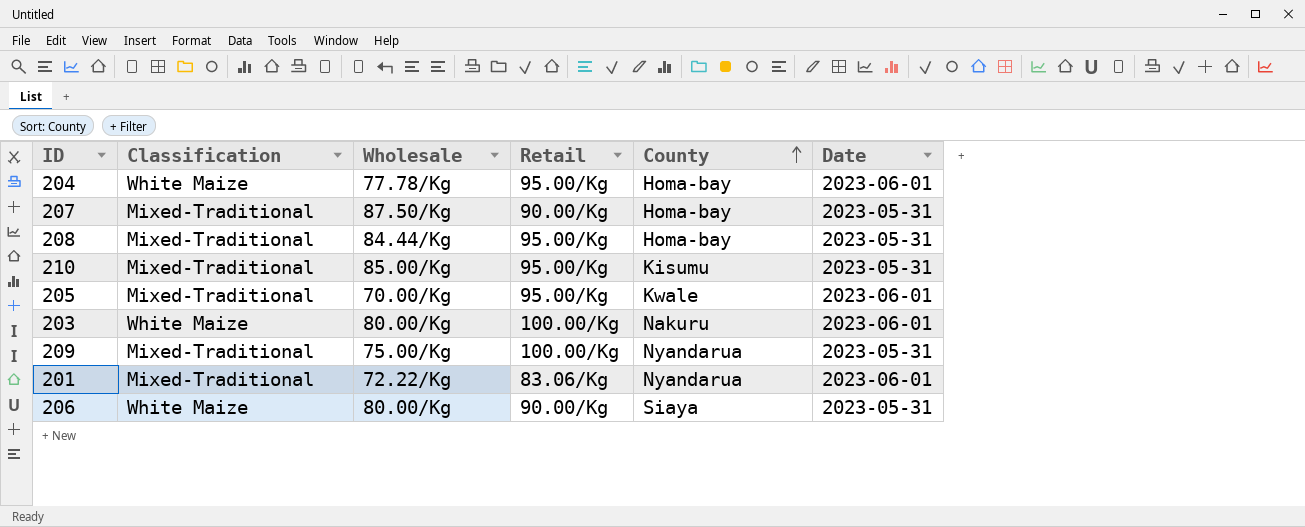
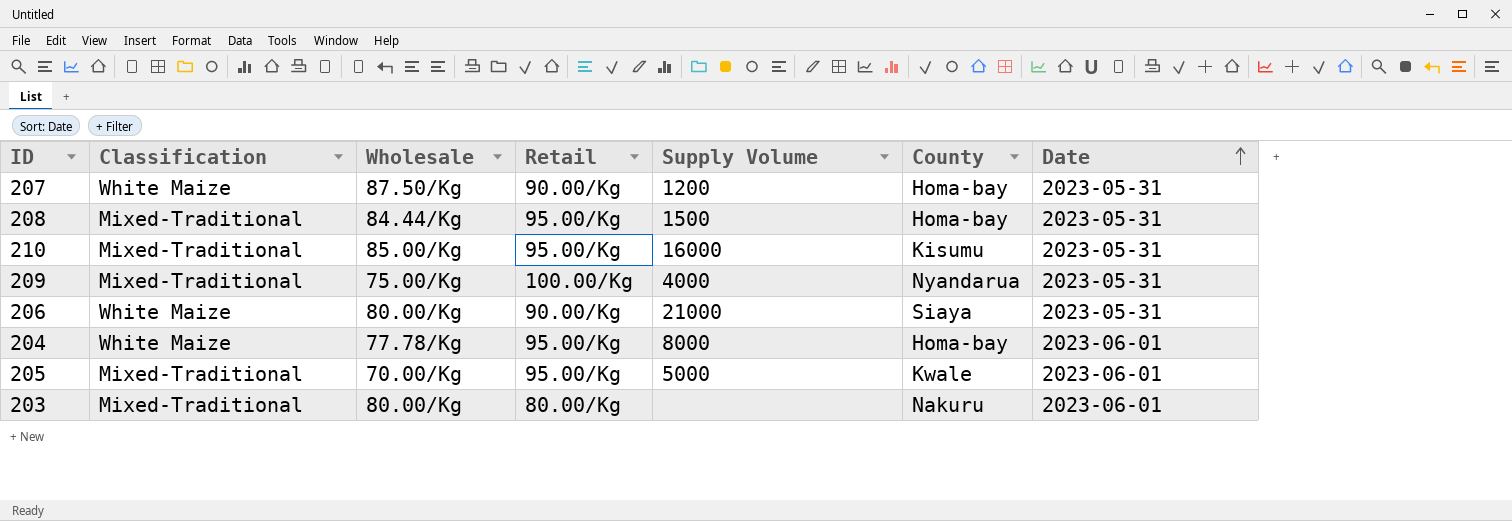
row order: County ascending -> Date ascending
column Supply Volume | position: none -> 5
row 201: Mixed-Traditional | 72.22/Kg | 83.06/Kg | Nyandarua | 2023-06-01 -> none
207 | Classification: Mixed-Traditional -> White Maize
203 | Classification: White Maize -> Mixed-Traditional
203 | Retail: 100.00/Kg -> 80.00/Kg

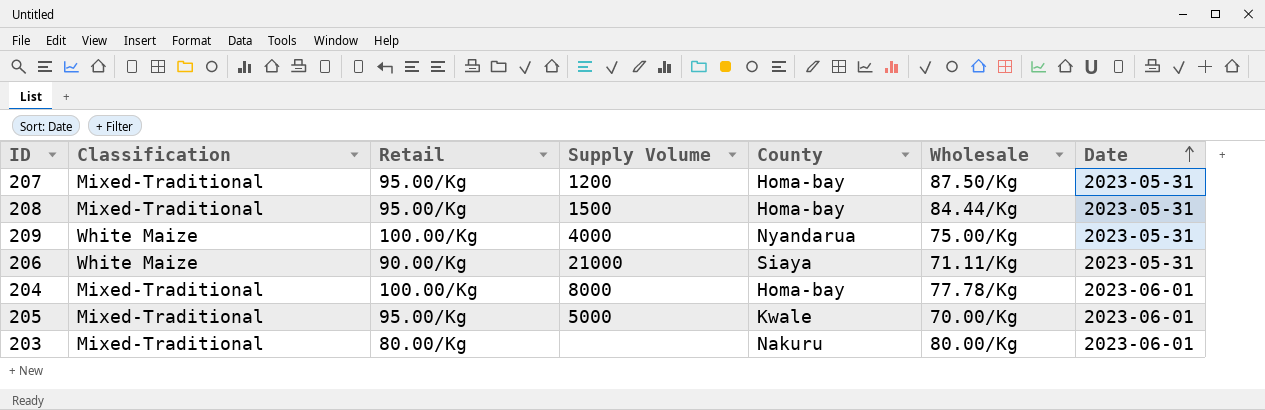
column Wholesale | position: 3 -> 6
row 210: Mixed-Traditional | 85.00/Kg | 95.00/Kg | 16000 | Kisumu | 2023-05-31 -> none
207 | Classification: White Maize -> Mixed-Traditional
207 | Retail: 90.00/Kg -> 95.00/Kg
209 | Classification: Mixed-Traditional -> White Maize
206 | Wholesale: 80.00/Kg -> 71.11/Kg
204 | Classification: White Maize -> Mixed-Traditional
204 | Retail: 95.00/Kg -> 100.00/Kg

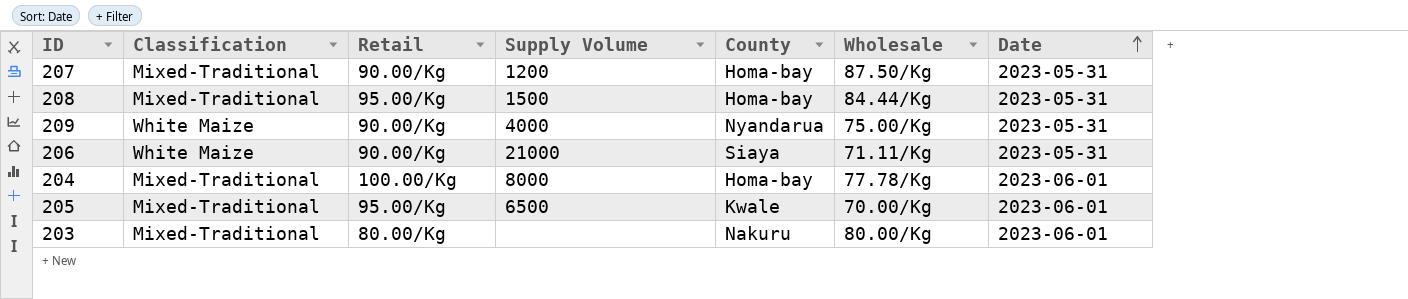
207 | Retail: 95.00/Kg -> 90.00/Kg
209 | Retail: 100.00/Kg -> 90.00/Kg
205 | Supply Volume: 5000 -> 6500

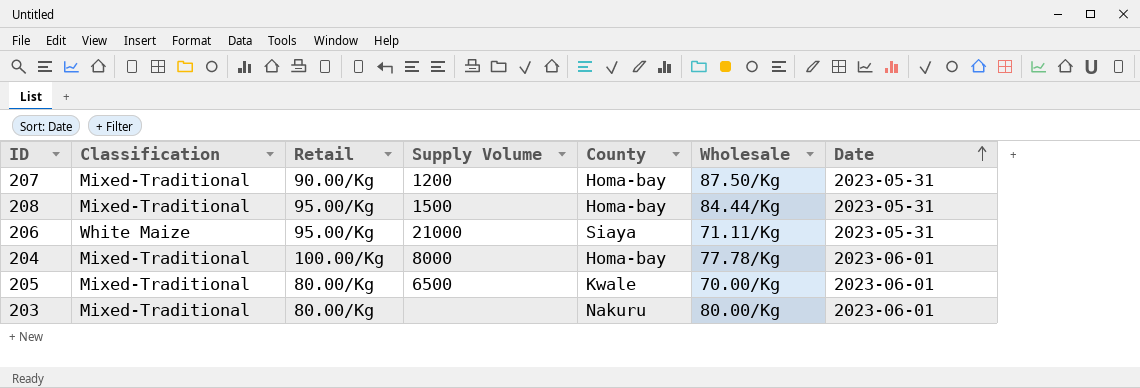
row 209: White Maize | 90.00/Kg | 4000 | Nyandarua | 75.00/Kg | 2023-05-31 -> none
206 | Retail: 90.00/Kg -> 95.00/Kg
205 | Retail: 95.00/Kg -> 80.00/Kg

